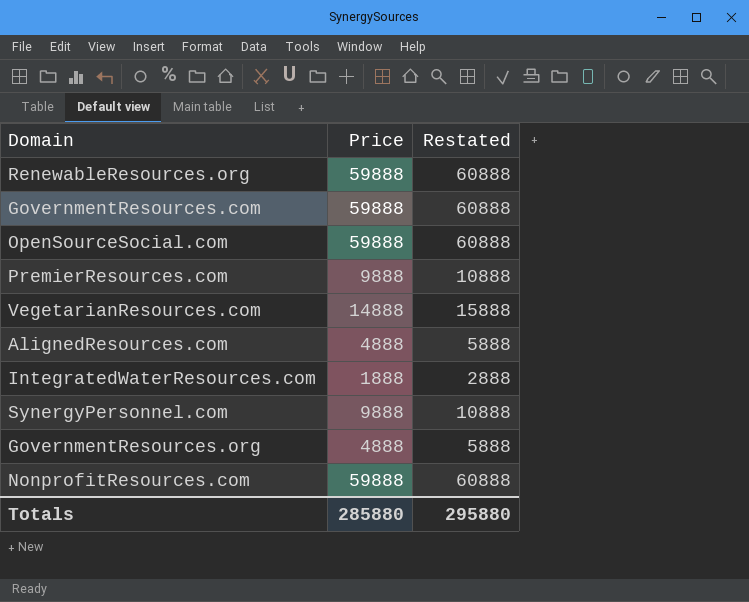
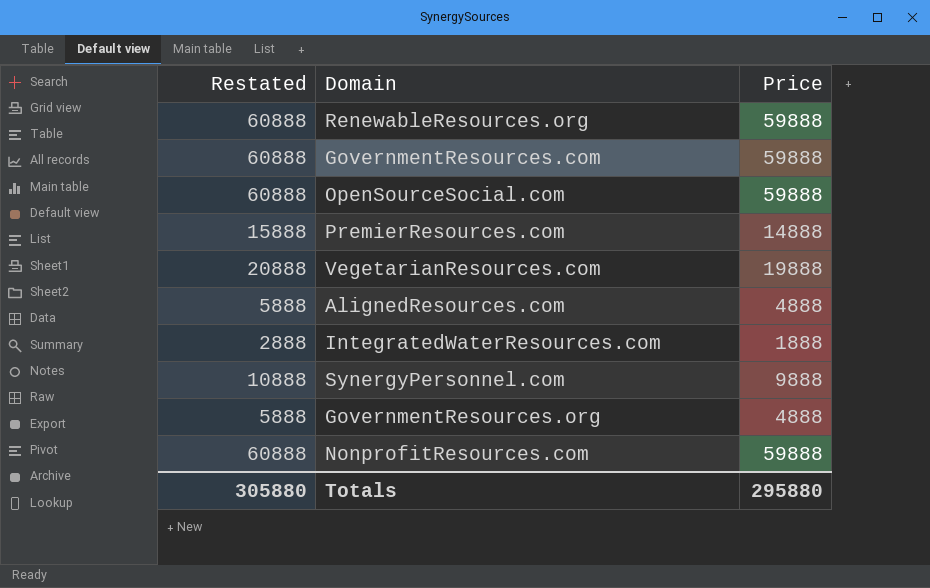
column Restated | position: 3 -> 1
PremierResources.com | Restated: 10888 -> 15888
PremierResources.com | Price: 9888 -> 14888
VegetarianResources.com | Restated: 15888 -> 20888
VegetarianResources.com | Price: 14888 -> 19888
Totals | Restated: 295880 -> 305880
Totals | Price: 285880 -> 295880

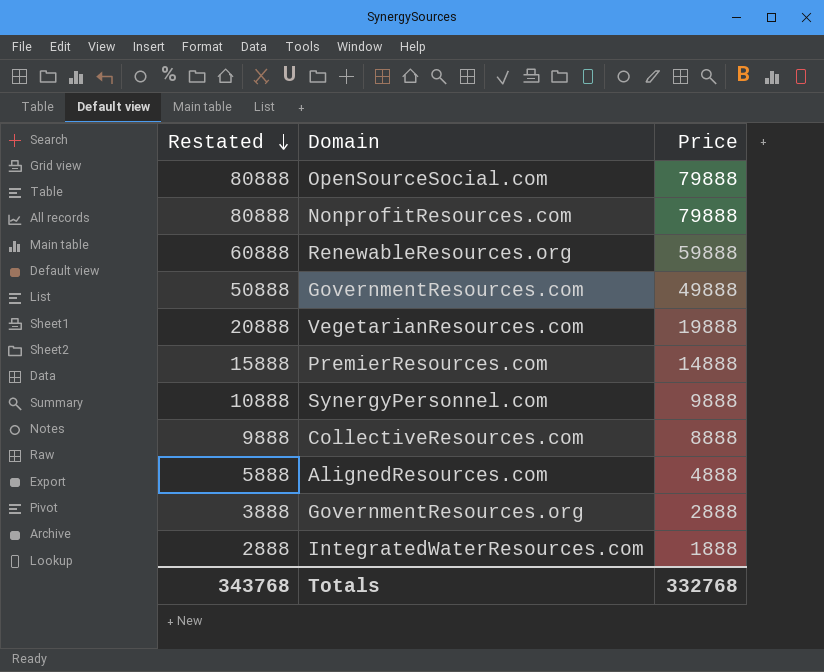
row order: none -> Restated descending
OpenSourceSocial.com | Restated: 60888 -> 80888
OpenSourceSocial.com | Price: 59888 -> 79888
NonprofitResources.com | Restated: 60888 -> 80888
NonprofitResources.com | Price: 59888 -> 79888
GovernmentResources.com | Restated: 60888 -> 50888
GovernmentResources.com | Price: 59888 -> 49888
row CollectiveResources.com: none -> 9888 | 8888
GovernmentResources.org | Restated: 5888 -> 3888
GovernmentResources.org | Price: 4888 -> 2888
Totals | Restated: 305880 -> 343768
Totals | Price: 295880 -> 332768

